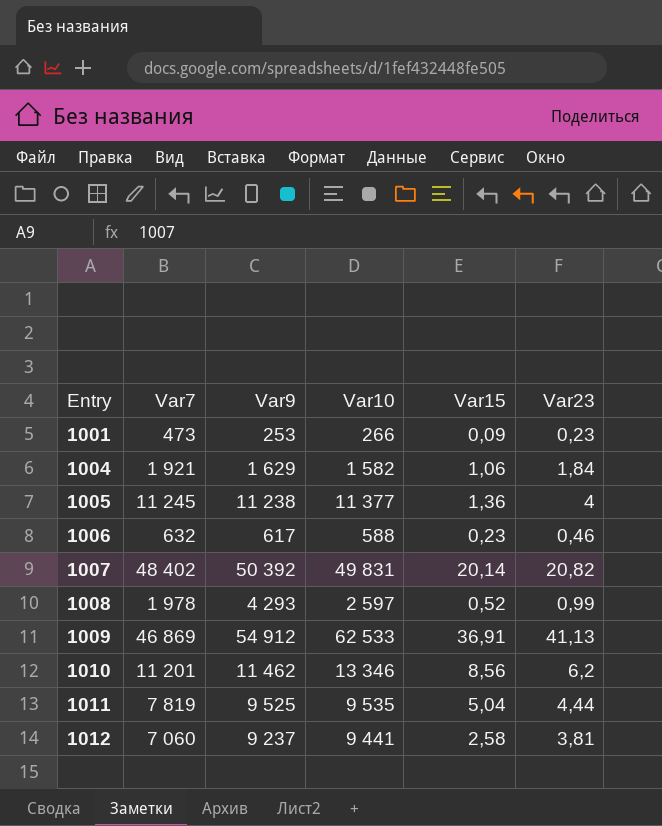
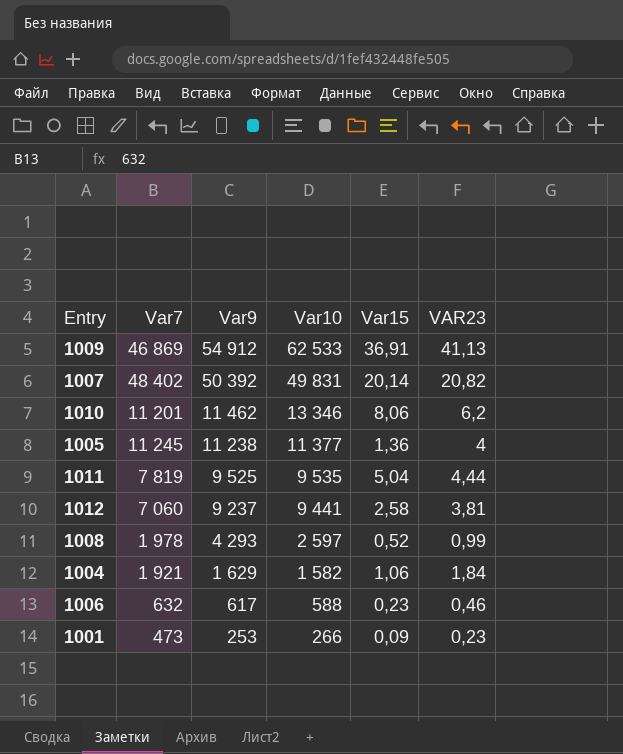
row order: Entry ascending -> Var9 descending
column name: Var23 -> VAR23
1010 | Var15: 8,56 -> 8,06

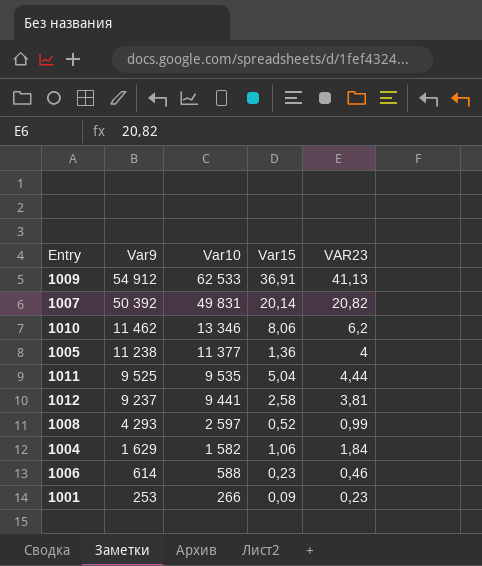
column Var7 | position: 2 -> none
1006 | Var9: 617 -> 614

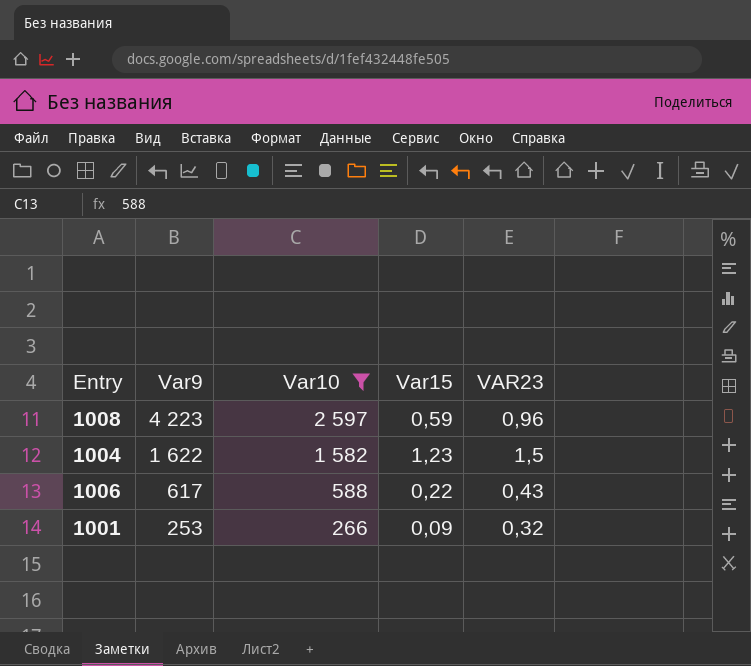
filter: none -> Var10 <= 2 597
1008 | Var9: 4 293 -> 4 223
1008 | Var15: 0,52 -> 0,59
1008 | VAR23: 0,99 -> 0,96
1004 | Var9: 1 629 -> 1 622
1004 | Var15: 1,06 -> 1,23
1004 | VAR23: 1,84 -> 1,5
1006 | Var9: 614 -> 617
1006 | Var15: 0,23 -> 0,22
1006 | VAR23: 0,46 -> 0,43
1001 | VAR23: 0,23 -> 0,32

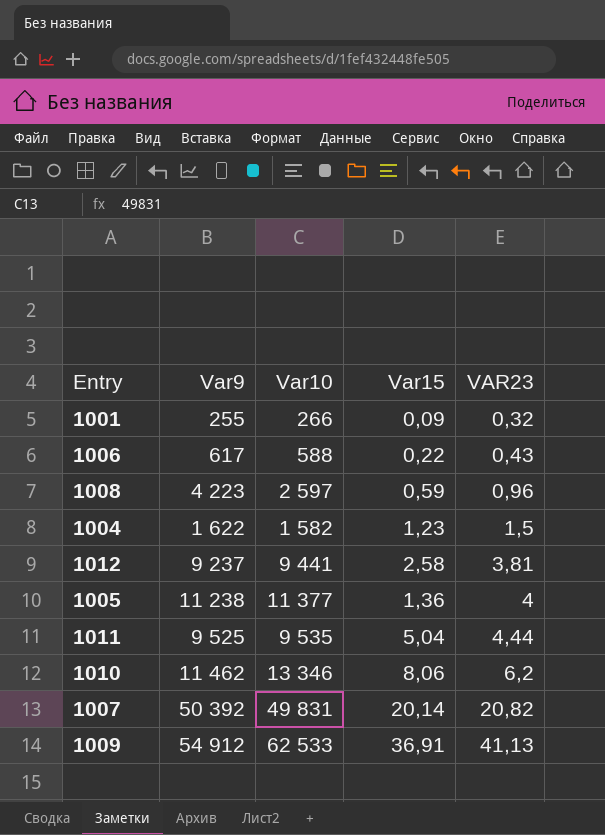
filter: Var10 <= 2 597 -> none
row order: Var9 descending -> VAR23 ascending
1001 | Var9: 253 -> 255

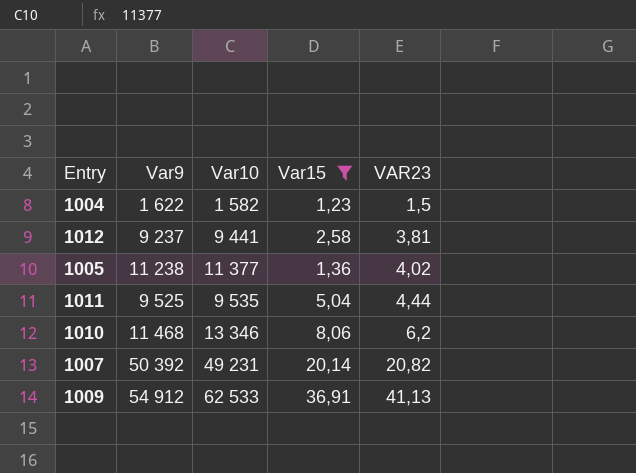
filter: none -> Var15 >= 1,23
1005 | VAR23: 4 -> 4,02
1010 | Var9: 11 462 -> 11 468
1007 | Var10: 49 831 -> 49 231

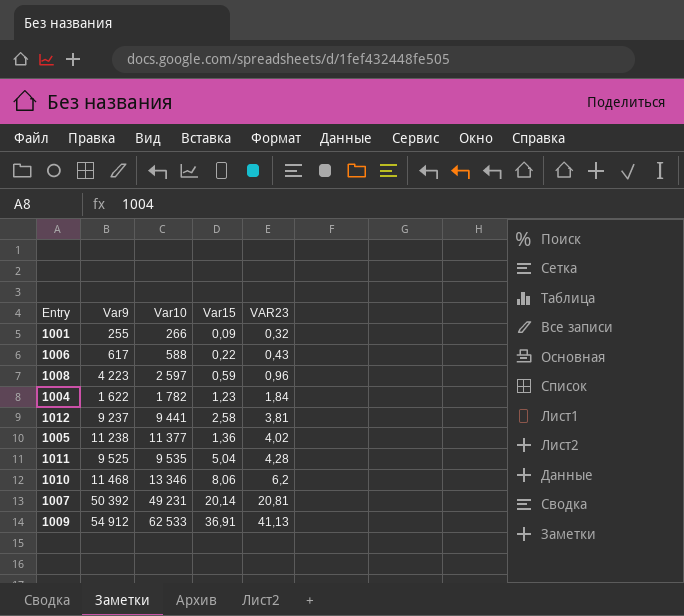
filter: Var15 >= 1,23 -> none
1004 | Var10: 1 582 -> 1 782
1004 | VAR23: 1,5 -> 1,84
1011 | VAR23: 4,44 -> 4,28
1007 | VAR23: 20,82 -> 20,81

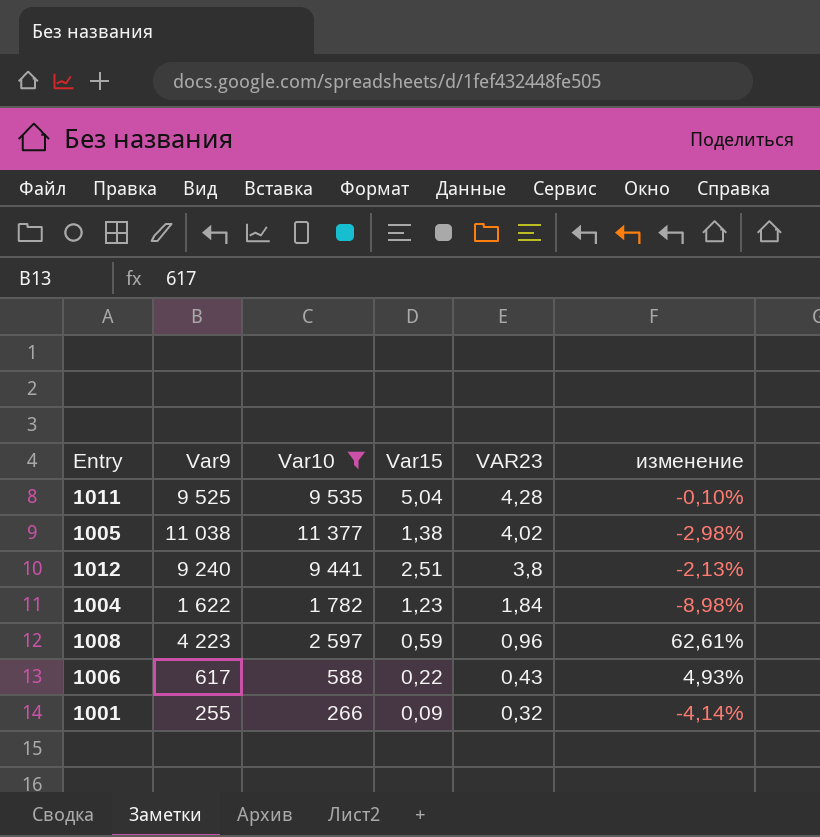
filter: none -> Var10 <= 11 377
row order: VAR23 ascending -> VAR23 descending
column изменение | formula: none -> ([Var9] - [Var10]) / [Var10]
1005 | Var9: 11 238 -> 11 038
1005 | Var15: 1,36 -> 1,38
1012 | Var9: 9 237 -> 9 240
1012 | Var15: 2,58 -> 2,51
1012 | VAR23: 3,81 -> 3,8

